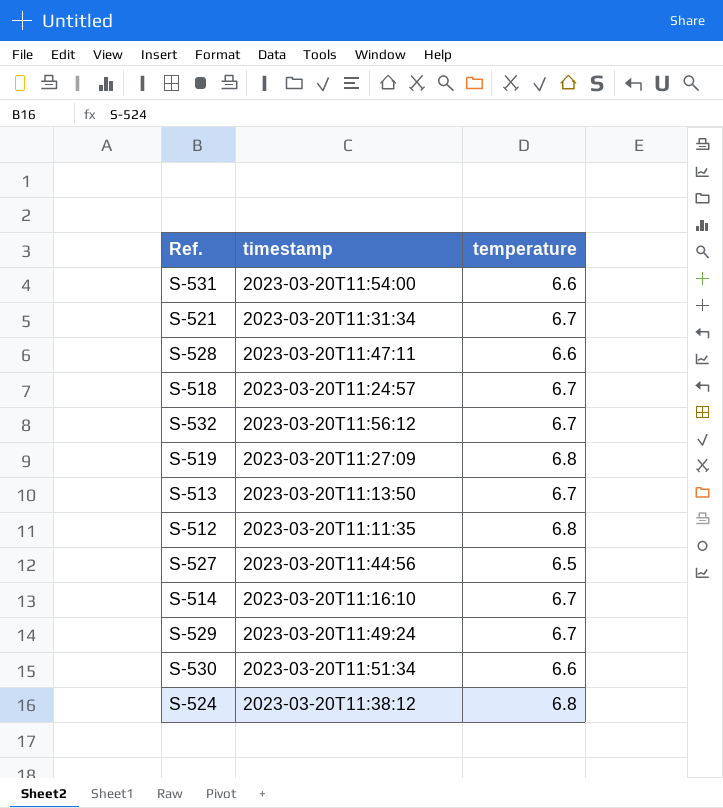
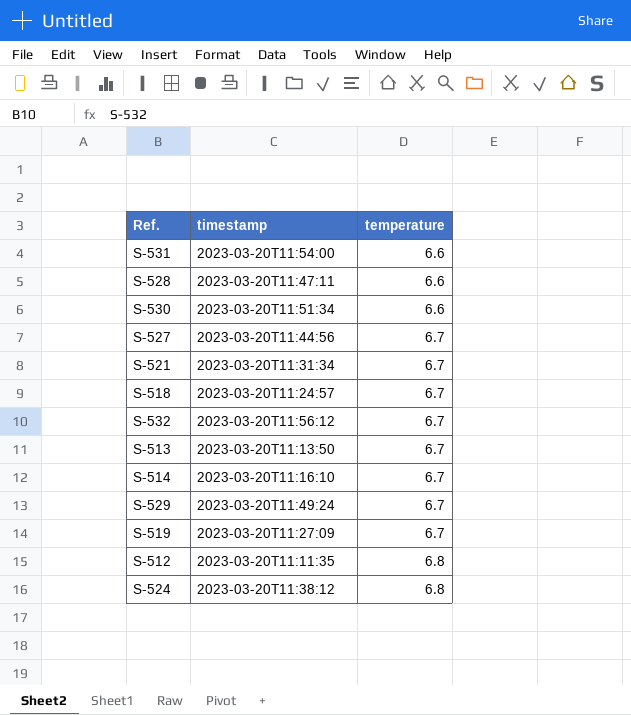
row order: none -> temperature ascending
S-527 | temperature: 6.5 -> 6.7
S-519 | temperature: 6.8 -> 6.7

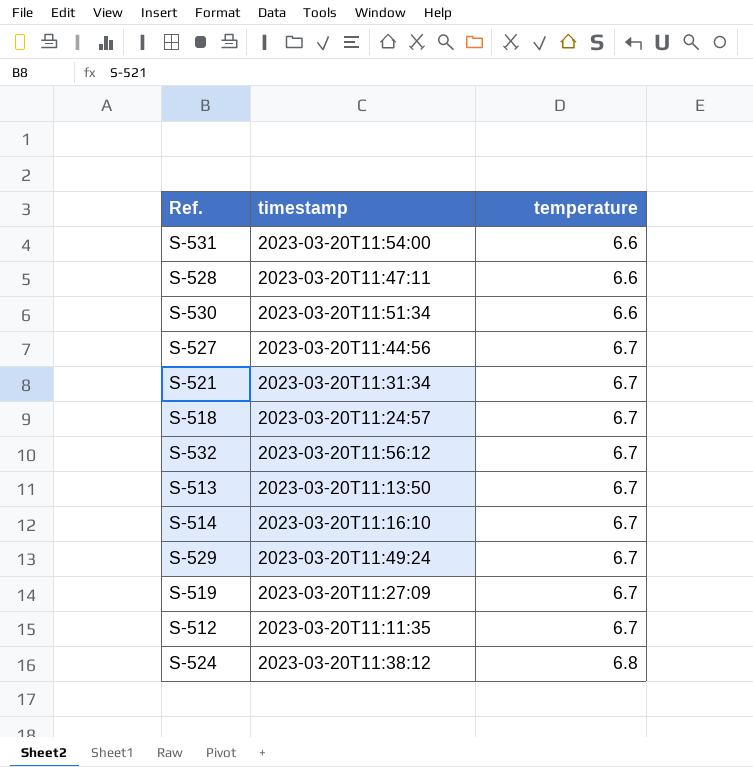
S-512 | temperature: 6.8 -> 6.7

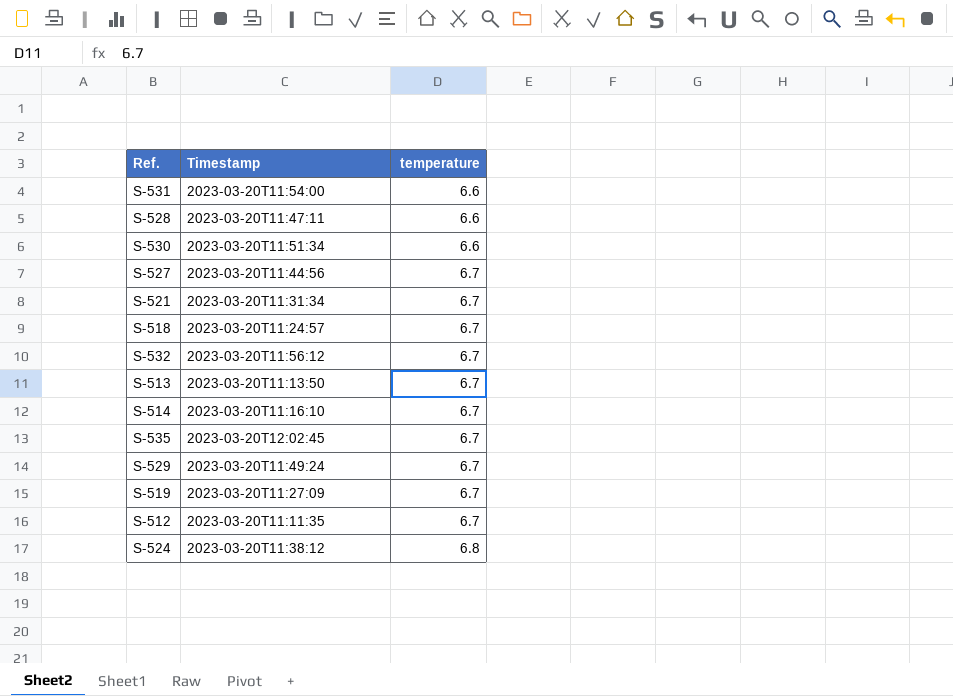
column name: timestamp -> Timestamp
row S-535: none -> 2023-03-20T12:02:45 | 6.7

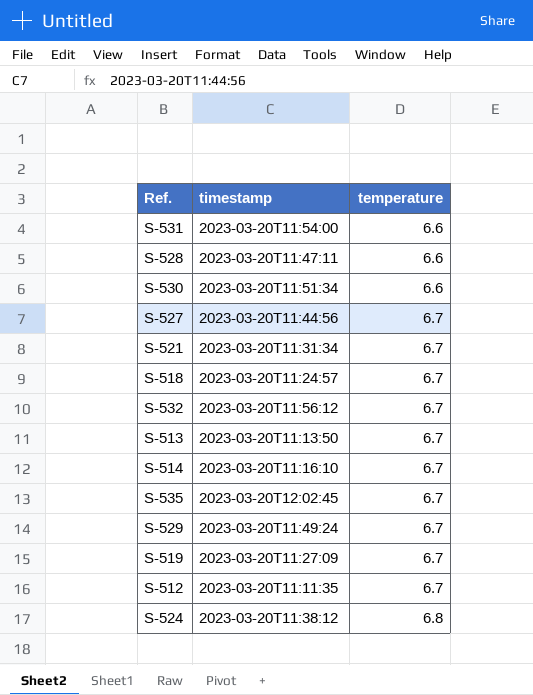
column name: Timestamp -> timestamp

